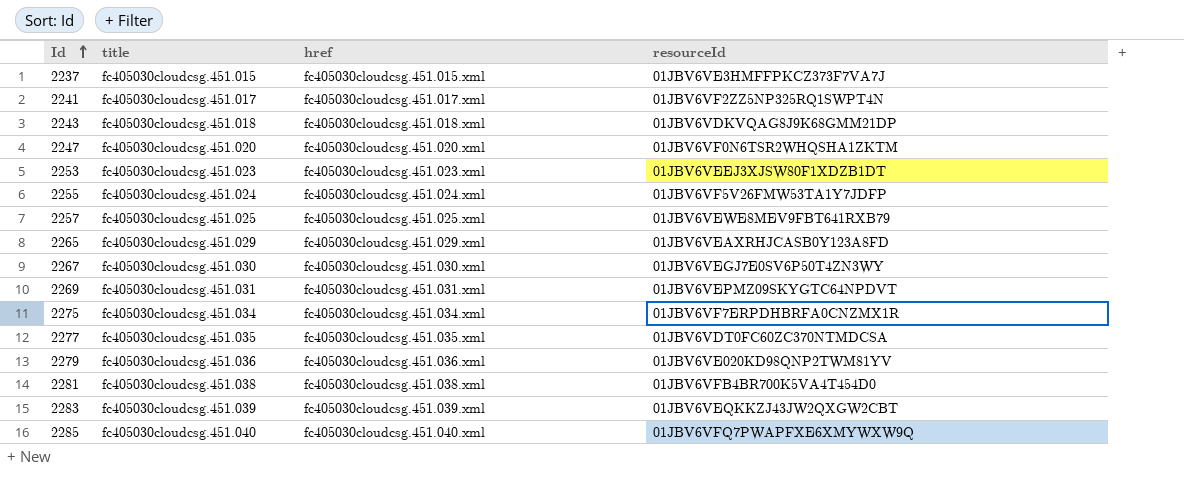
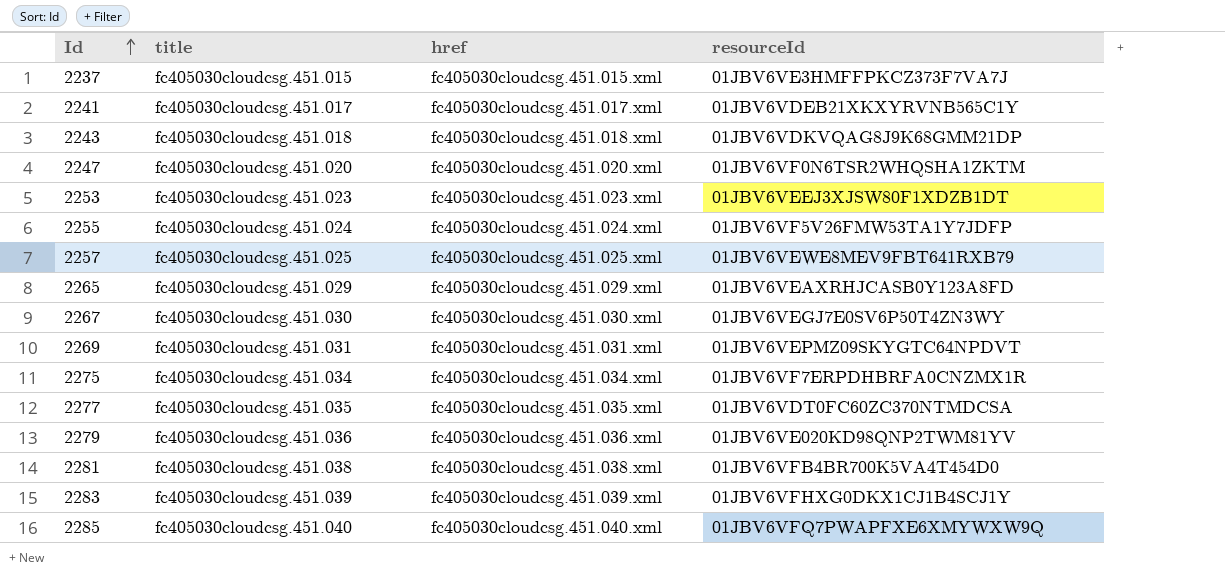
2241 | resourceId: 01JBV6VF2ZZ5NP325RQ1SWPT4N -> 01JBV6VDEB21XKXYRVNB565C1Y
2283 | resourceId: 01JBV6VEQKKZJ43JW2QXGW2CBT -> 01JBV6VFHXG0DKX1CJ1B4SCJ1Y

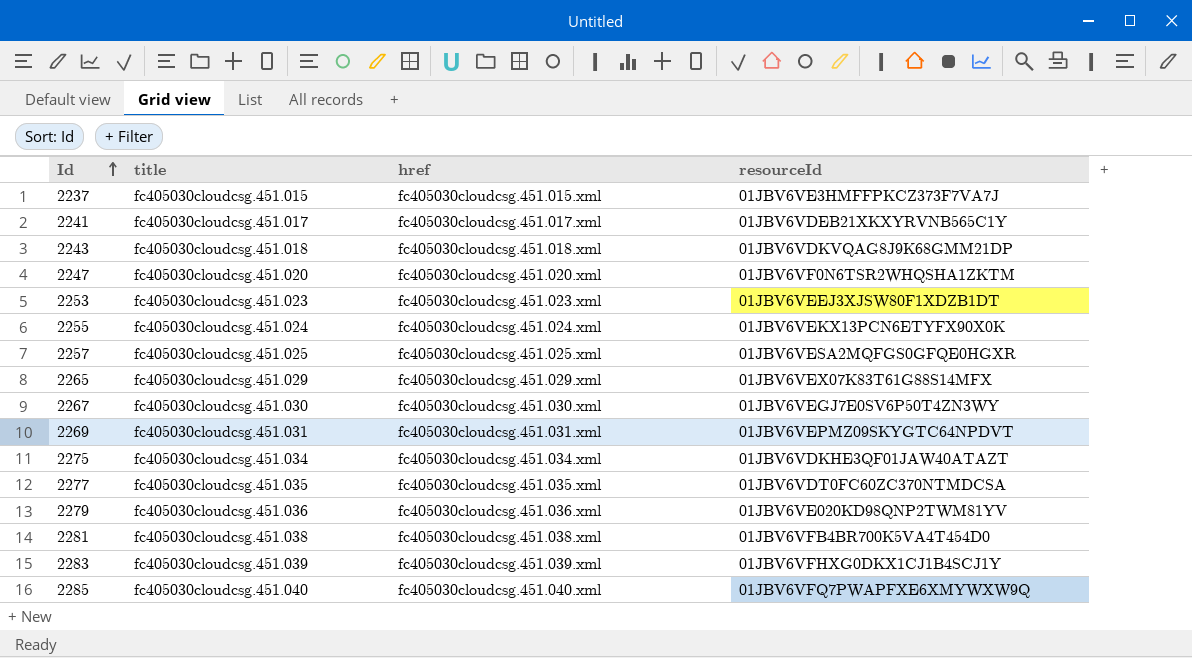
2255 | resourceId: 01JBV6VF5V26FMW53TA1Y7JDFP -> 01JBV6VEKX13PCN6ETYFX90X0K
2257 | resourceId: 01JBV6VEWE8MEV9FBT641RXB79 -> 01JBV6VESA2MQFGS0GFQE0HGXR
2265 | resourceId: 01JBV6VEAXRHJCASB0Y123A8FD -> 01JBV6VEX07K83T61G88S14MFX
2275 | resourceId: 01JBV6VF7ERPDHBRFA0CNZMX1R -> 01JBV6VDKHE3QF01JAW40ATAZT

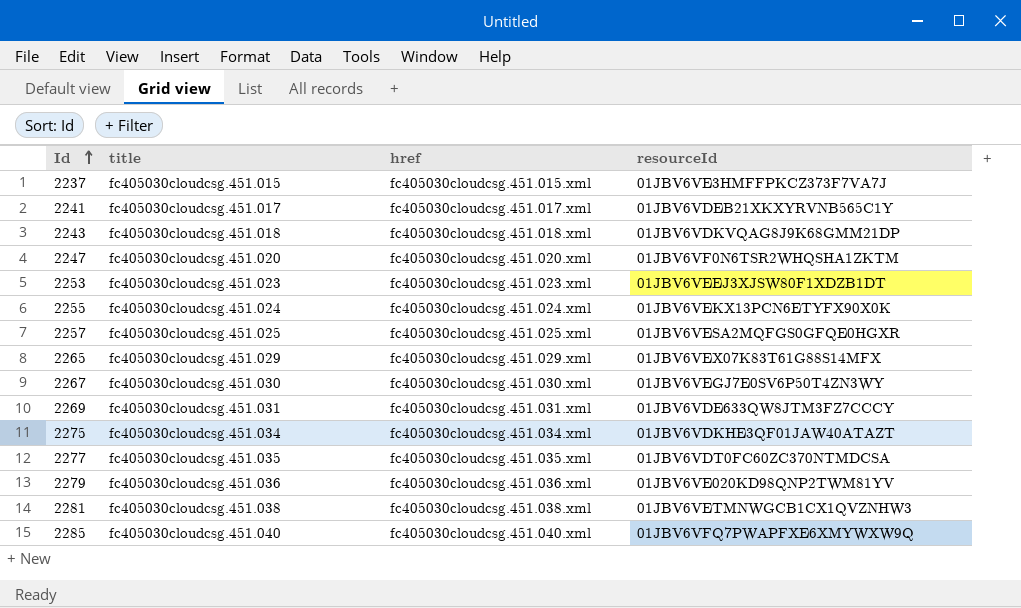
row 2283: fc405030cloudcsg.451.039 | fc405030cloudcsg.451.039.xml | 01JBV6VFHXG0DKX1CJ1B4SCJ1Y -> none
2269 | resourceId: 01JBV6VEPMZ09SKYGTC64NPDVT -> 01JBV6VDE633QW8JTM3FZ7CCCY
2281 | resourceId: 01JBV6VFB4BR700K5VA4T454D0 -> 01JBV6VETMNWGCB1CX1QVZNHW3

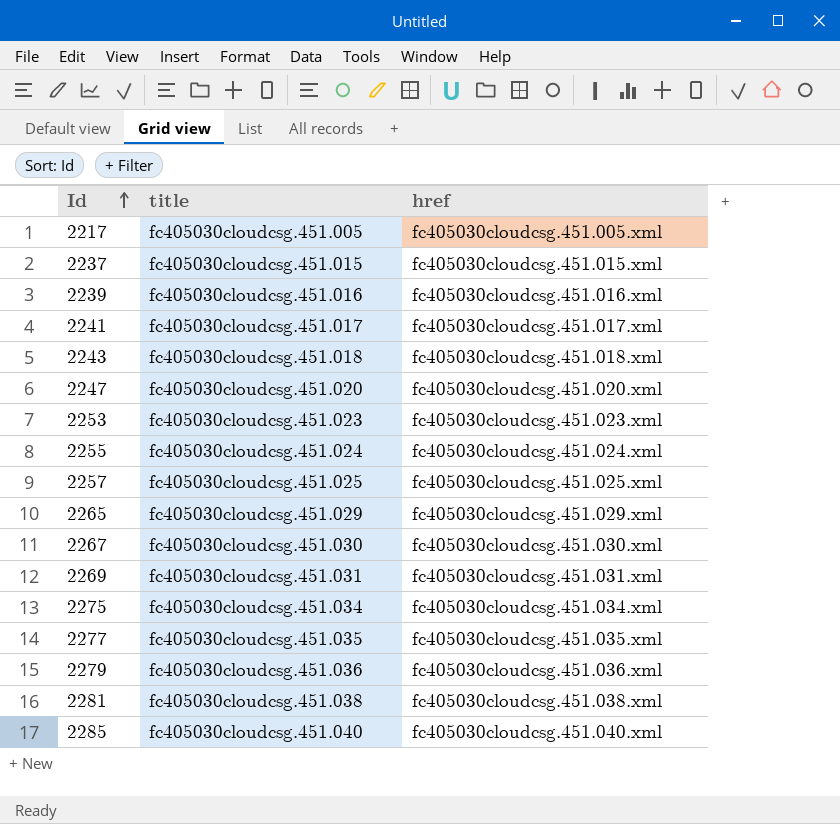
column resourceId | position: 4 -> none
row 2217: none -> fc405030cloudcsg.451.005 | fc405030cloudcsg.451.005.xml
row 2239: none -> fc405030cloudcsg.451.016 | fc405030cloudcsg.451.016.xml

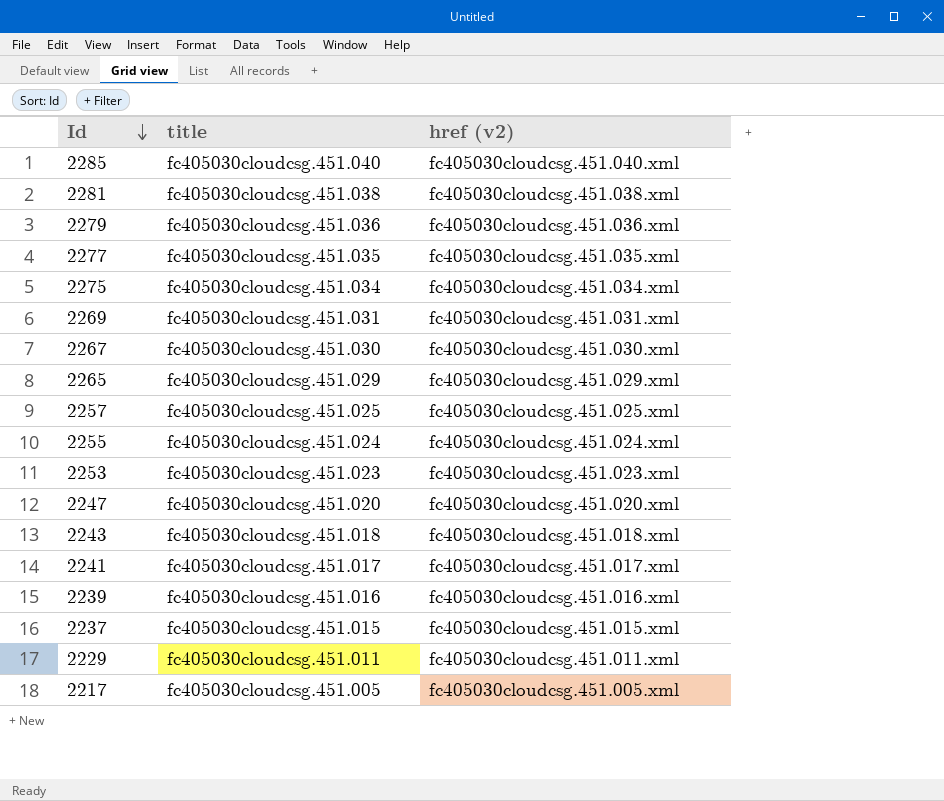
row order: Id ascending -> Id descending
column name: href -> href (v2)
row 2229: none -> fc405030cloudcsg.451.011 | fc405030cloudcsg.451.011.xml

